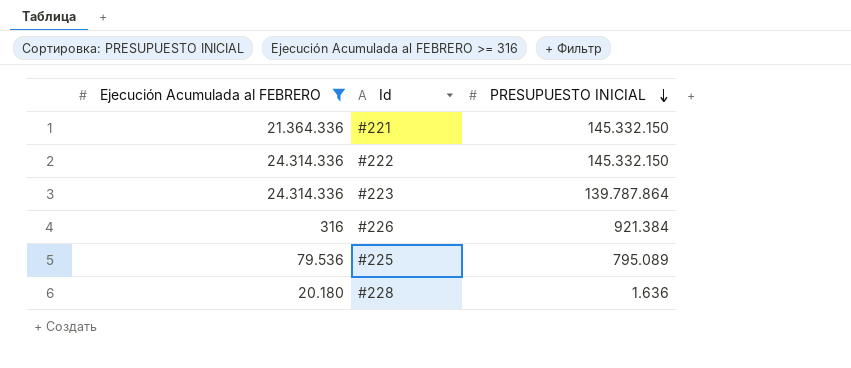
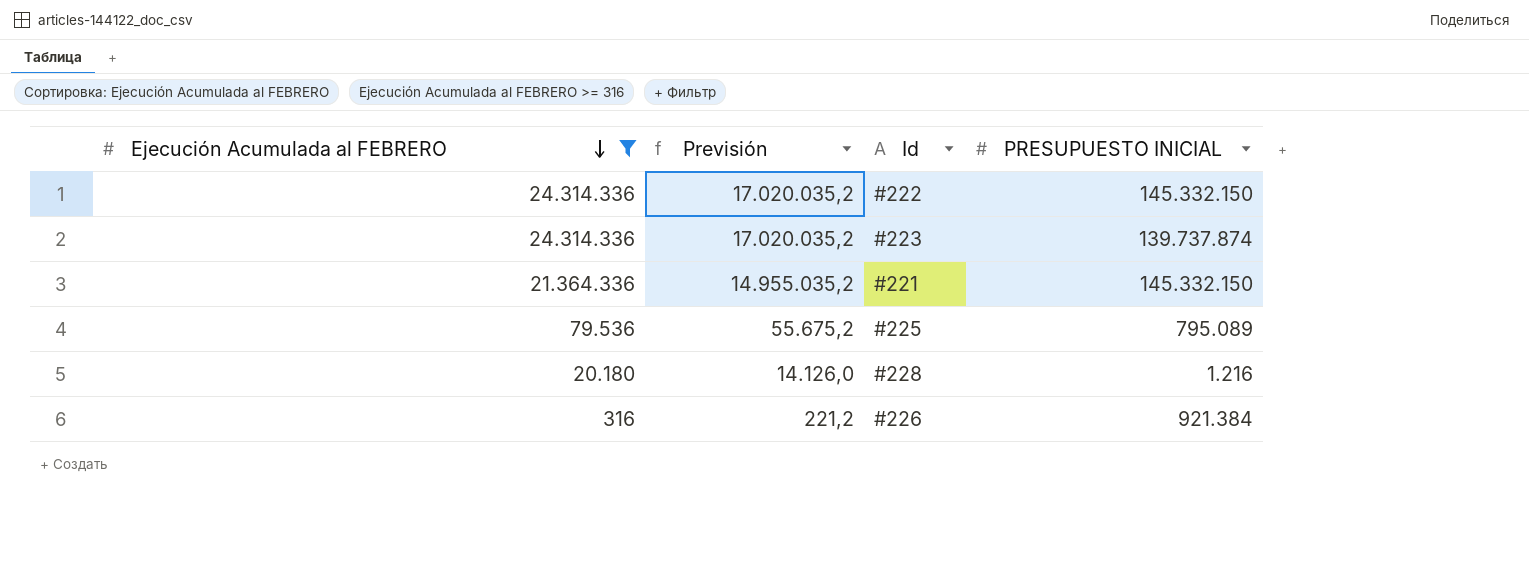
row order: PRESUPUESTO INICIAL descending -> Ejecución Acumulada al FEBRERO descending
column Previsión | formula: none -> [Ejecución Acumulada al FEBRERO] * 0,7
#223 | PRESUPUESTO INICIAL: 139.787.864 -> 139.737.874
#228 | PRESUPUESTO INICIAL: 1.636 -> 1.216

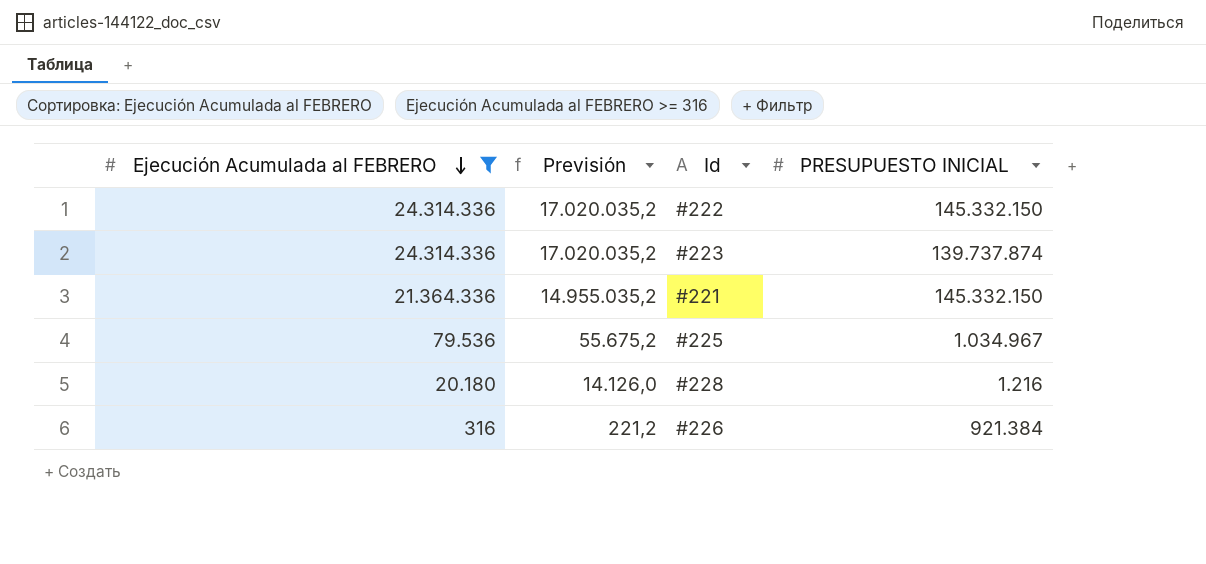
#225 | PRESUPUESTO INICIAL: 795.089 -> 1.034.967

